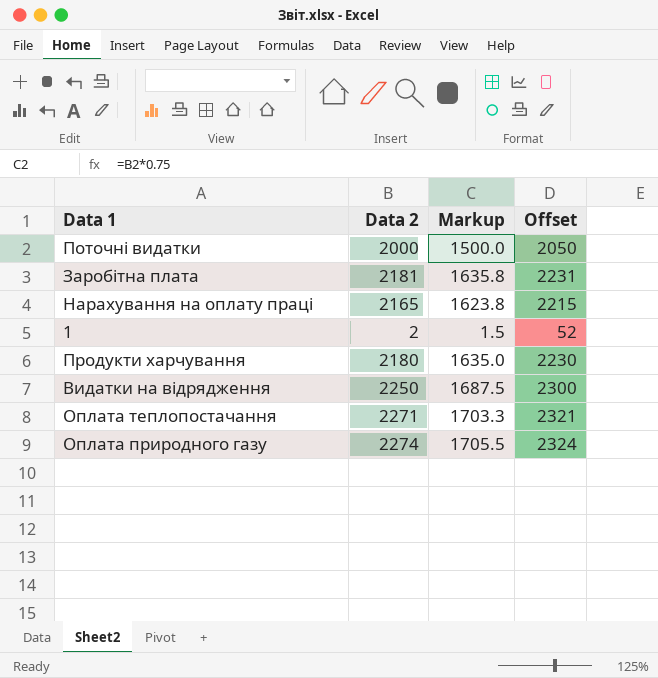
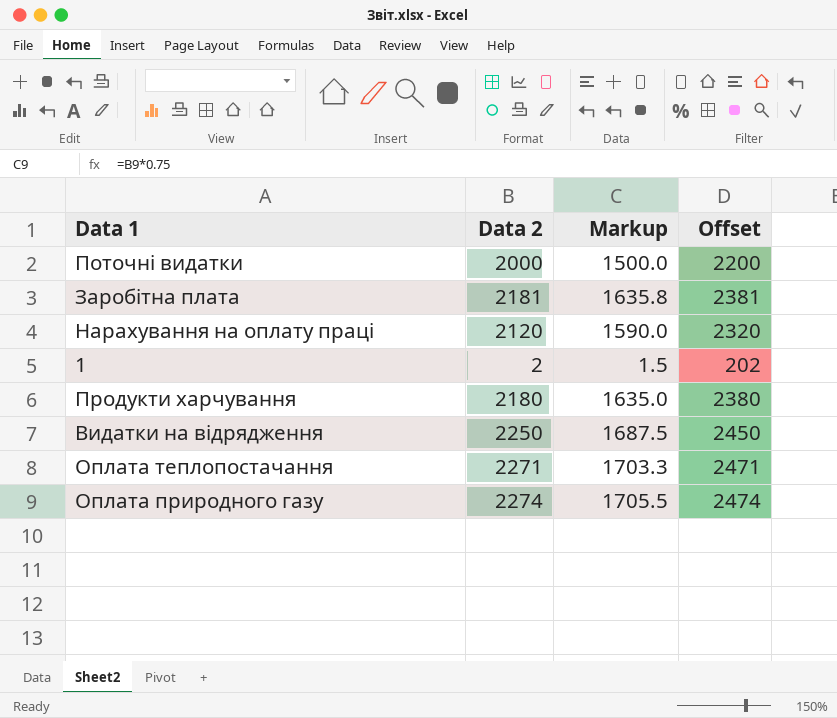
column Offset | formula: [Data 2] + 50 -> [Data 2] + 200
Нарахування на оплату праці | Data 2: 2165 -> 2120
Нарахування на оплату праці | Markup: 1623.8 -> 1590.0

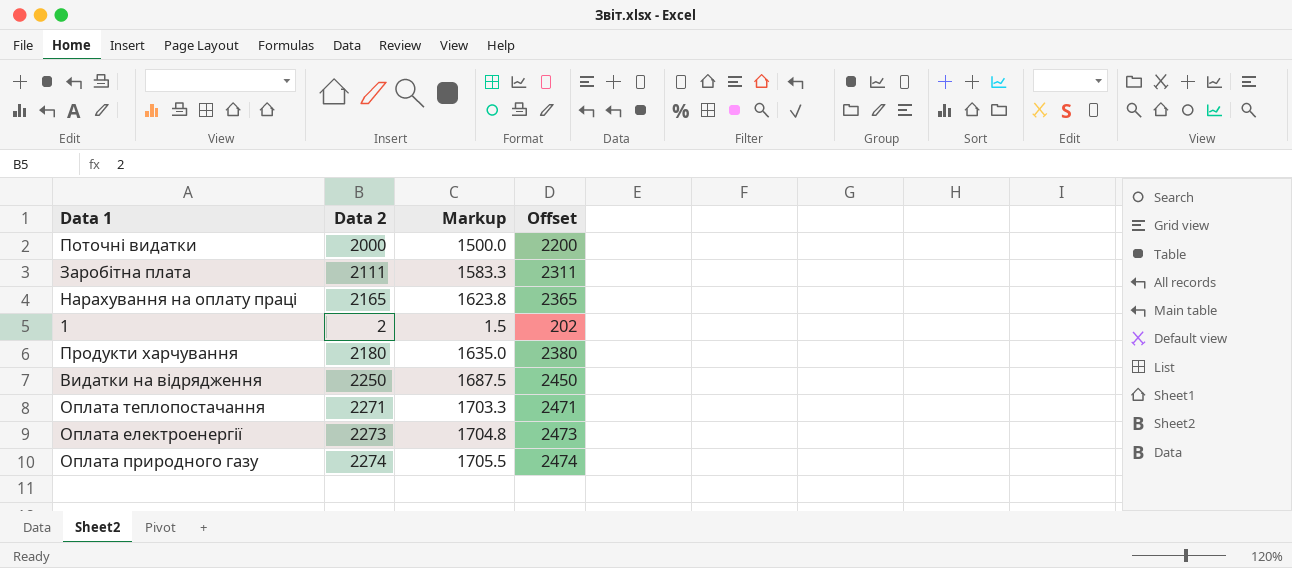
Заробітна плата | Data 2: 2181 -> 2111
Заробітна плата | Markup: 1635.8 -> 1583.3
Заробітна плата | Offset: 2381 -> 2311
Нарахування на оплату праці | Data 2: 2120 -> 2165
Нарахування на оплату праці | Markup: 1590.0 -> 1623.8
Нарахування на оплату праці | Offset: 2320 -> 2365
row Оплата електроенергії: none -> 2273 | 1704.8 | 2473

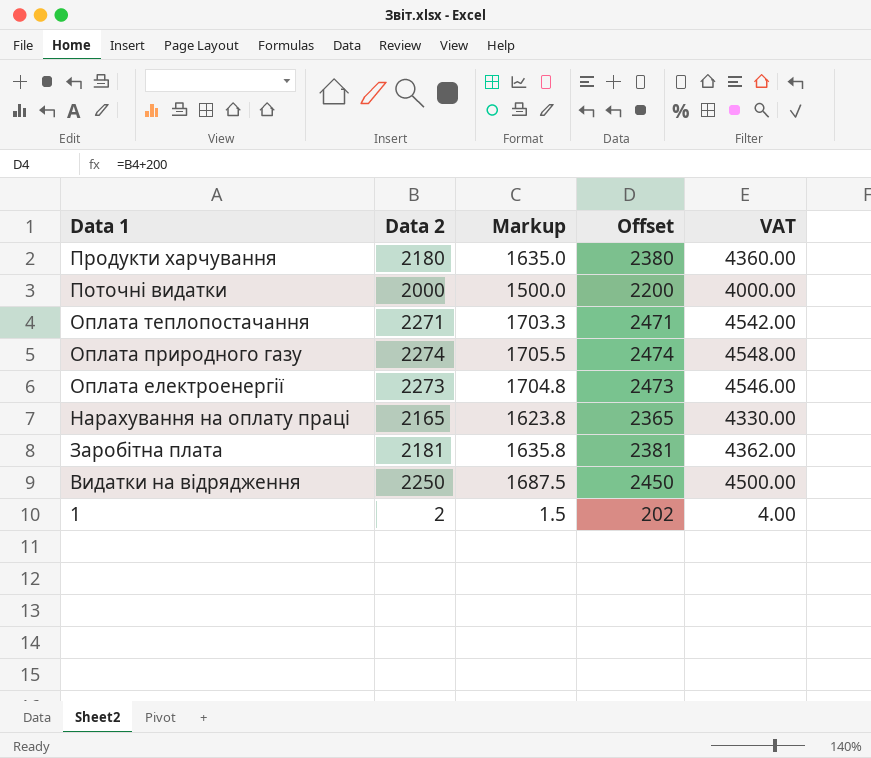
row order: none -> Data 1 descending
column VAT | formula: none -> [Data 2] * 2
Заробітна плата | Data 2: 2111 -> 2181
Заробітна плата | Markup: 1583.3 -> 1635.8
Заробітна плата | Offset: 2311 -> 2381

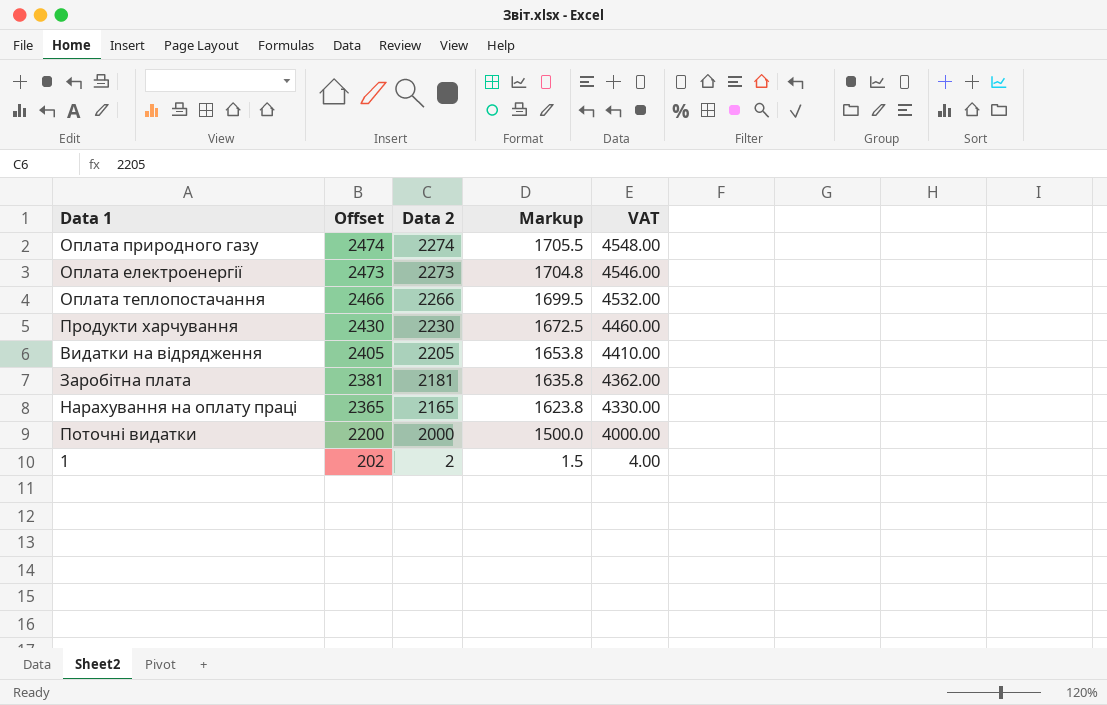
row order: Data 1 descending -> Offset descending
column Offset | position: 4 -> 2
Оплата теплопостачання | Offset: 2471 -> 2466
Оплата теплопостачання | Data 2: 2271 -> 2266
Оплата теплопостачання | Markup: 1703.3 -> 1699.5
Оплата теплопостачання | VAT: 4542.00 -> 4532.00
Продукти харчування | Offset: 2380 -> 2430
Продукти харчування | Data 2: 2180 -> 2230
Продукти харчування | Markup: 1635.0 -> 1672.5
Продукти харчування | VAT: 4360.00 -> 4460.00
Видатки на відрядження | Offset: 2450 -> 2405
Видатки на відрядження | Data 2: 2250 -> 2205
Видатки на відрядження | Markup: 1687.5 -> 1653.8
Видатки на відрядження | VAT: 4500.00 -> 4410.00

